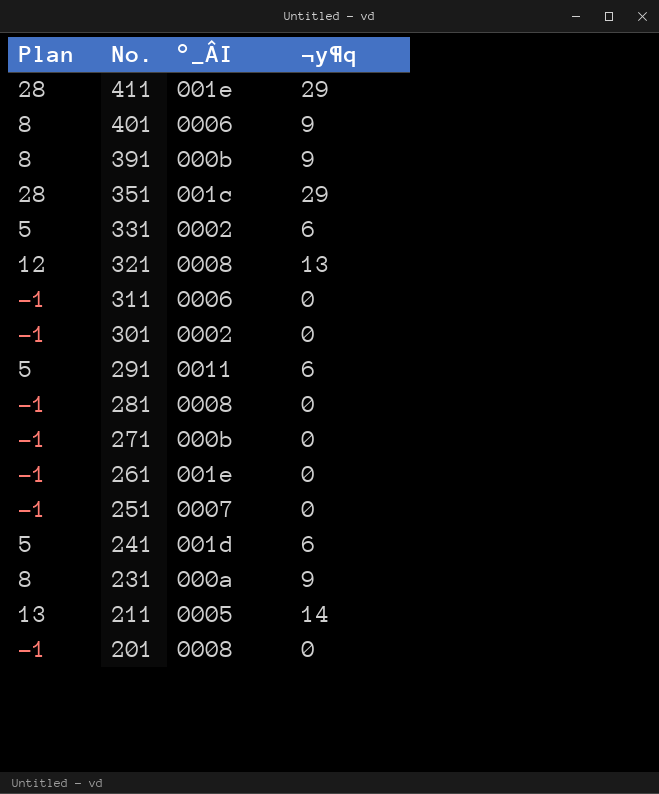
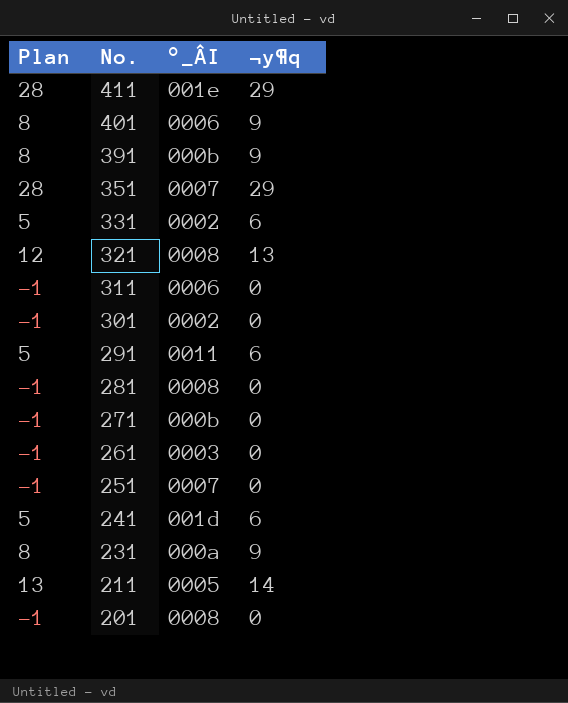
351 | °_ÂI: 001c -> 0007
261 | °_ÂI: 001e -> 0003

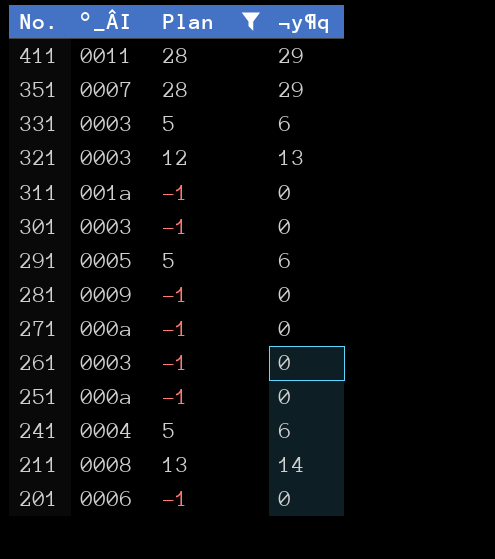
filter: none -> Plan != 8
column Plan | position: 1 -> 3
411 | °_ÂI: 001e -> 0011
331 | °_ÂI: 0002 -> 0003
321 | °_ÂI: 0008 -> 0003
311 | °_ÂI: 0006 -> 001a
301 | °_ÂI: 0002 -> 0003
291 | °_ÂI: 0011 -> 0005
281 | °_ÂI: 0008 -> 0009
271 | °_ÂI: 000b -> 000a
251 | °_ÂI: 0007 -> 000a
241 | °_ÂI: 001d -> 0004
211 | °_ÂI: 0005 -> 0008
201 | °_ÂI: 0008 -> 0006

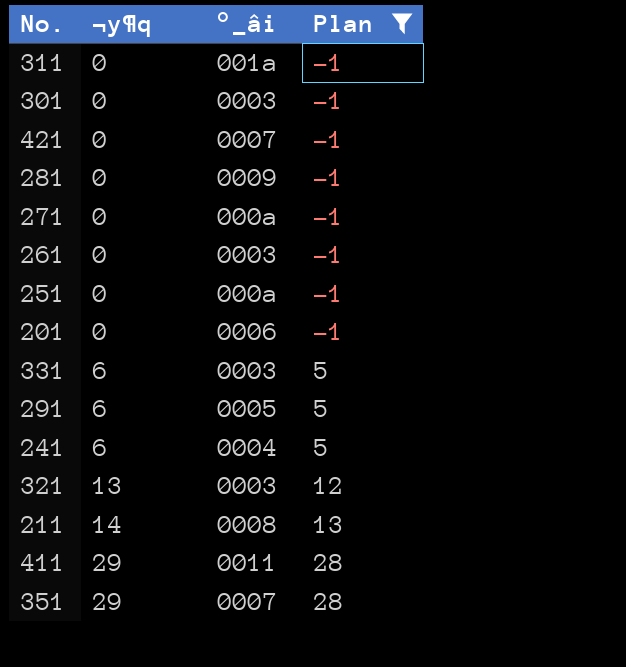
row order: No. descending -> ¬y¶q ascending
column ¬y¶q | position: 4 -> 2
column name: °_ÂI -> °_âi
row 421: none -> 0 | 0007 | -1

